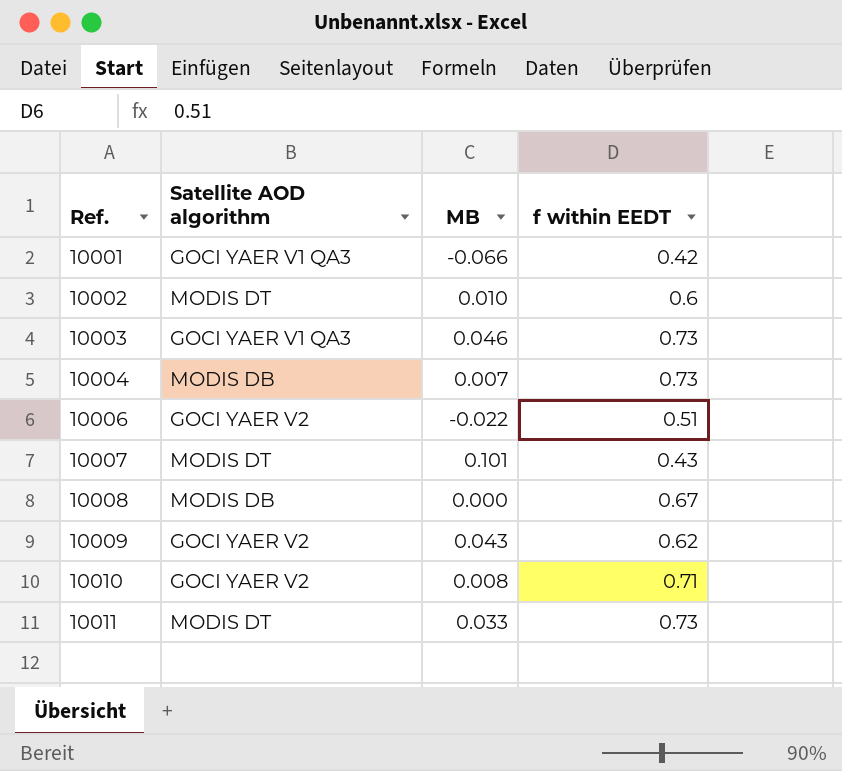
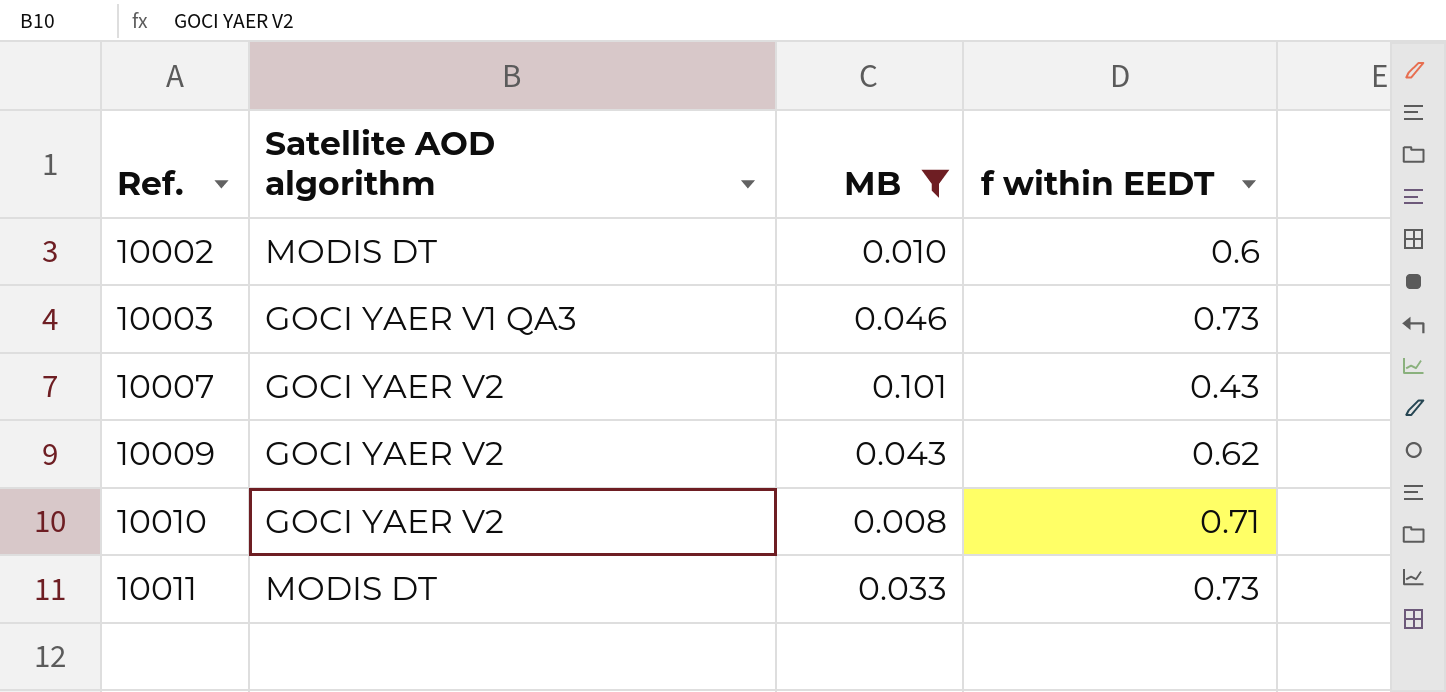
filter: none -> MB >= 0.008
10007 | Satellite AOD algorithm: MODIS DT -> GOCI YAER V2

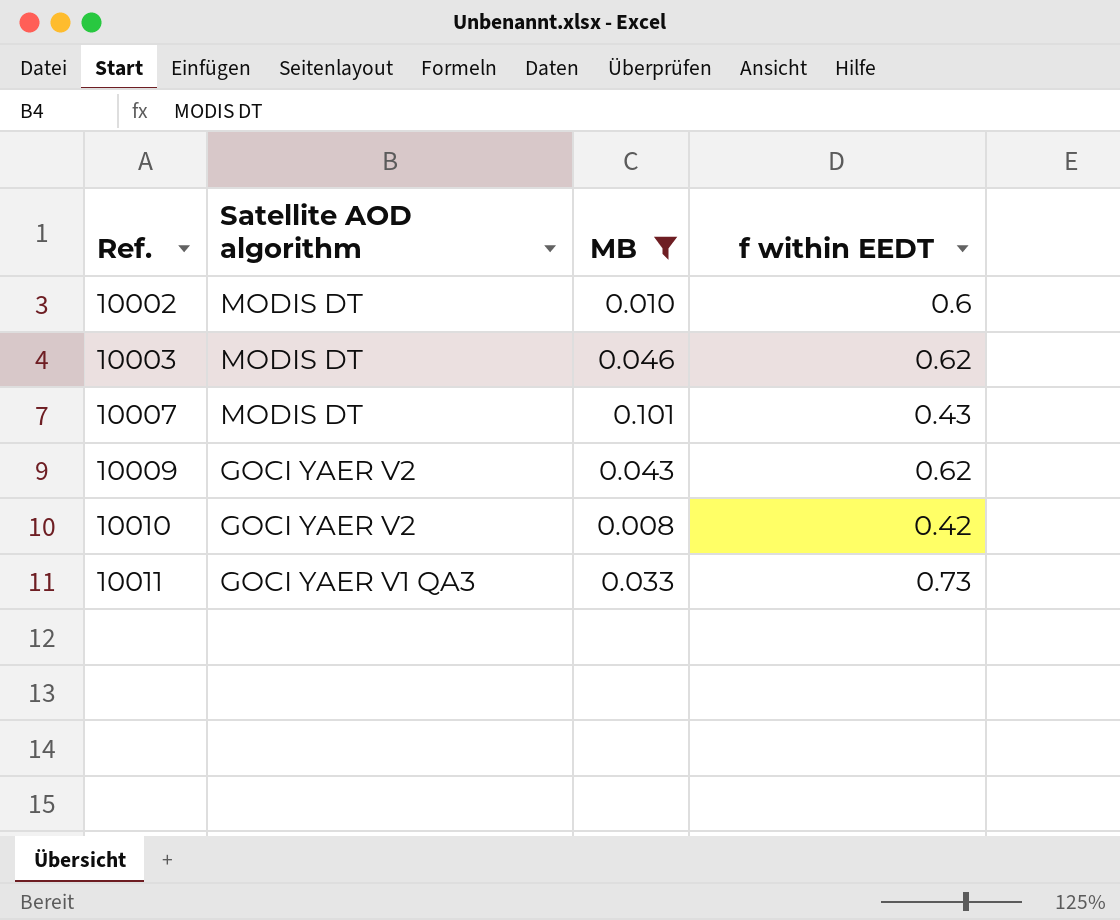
10003 | Satellite AOD algorithm: GOCI YAER V1 QA3 -> MODIS DT
10003 | f within EEDT: 0.73 -> 0.62
10007 | Satellite AOD algorithm: GOCI YAER V2 -> MODIS DT
10010 | f within EEDT: 0.71 -> 0.42
10011 | Satellite AOD algorithm: MODIS DT -> GOCI YAER V1 QA3

